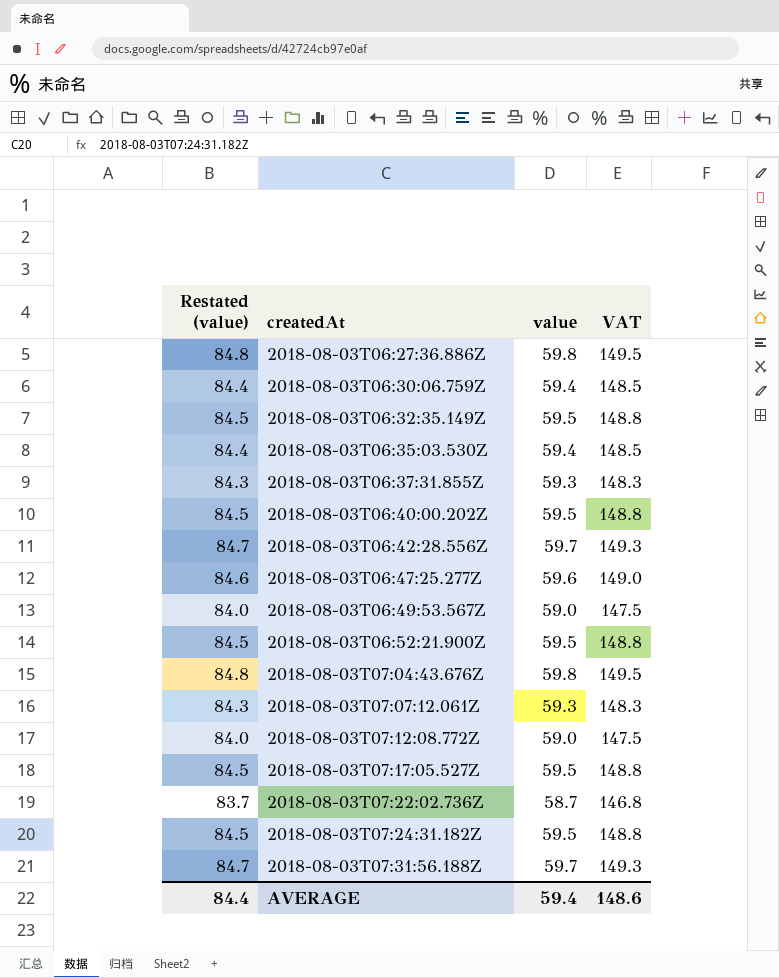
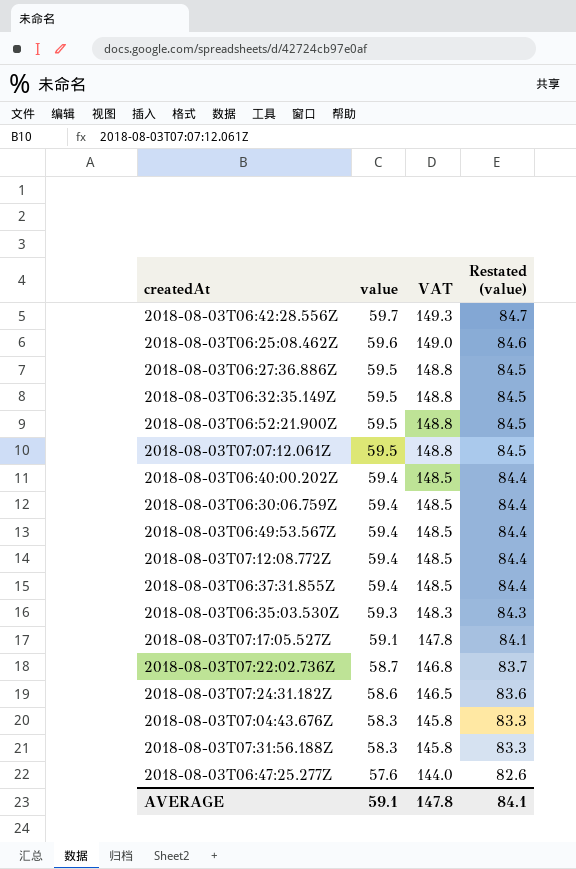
row order: createdAt ascending -> value descending
column Restated (value) | position: 1 -> 4
row 2018-08-03T06:25:08.462Z: none -> 59.6 | 149.0 | 84.6
2018-08-03T06:27:36.886Z | value: 59.8 -> 59.5
2018-08-03T06:27:36.886Z | VAT: 149.5 -> 148.8
2018-08-03T06:27:36.886Z | Restated (value): 84.8 -> 84.5
2018-08-03T07:07:12.061Z | value: 59.3 -> 59.5
2018-08-03T07:07:12.061Z | VAT: 148.3 -> 148.8
2018-08-03T07:07:12.061Z | Restated (value): 84.3 -> 84.5
2018-08-03T06:40:00.202Z | value: 59.5 -> 59.4
2018-08-03T06:40:00.202Z | VAT: 148.8 -> 148.5
2018-08-03T06:40:00.202Z | Restated (value): 84.5 -> 84.4
2018-08-03T06:49:53.567Z | value: 59.0 -> 59.4
2018-08-03T06:49:53.567Z | VAT: 147.5 -> 148.5
2018-08-03T06:49:53.567Z | Restated (value): 84.0 -> 84.4
2018-08-03T07:12:08.772Z | value: 59.0 -> 59.4
2018-08-03T07:12:08.772Z | VAT: 147.5 -> 148.5
2018-08-03T07:12:08.772Z | Restated (value): 84.0 -> 84.4
2018-08-03T06:37:31.855Z | value: 59.3 -> 59.4
2018-08-03T06:37:31.855Z | VAT: 148.3 -> 148.5
2018-08-03T06:37:31.855Z | Restated (value): 84.3 -> 84.4
2018-08-03T06:35:03.530Z | value: 59.4 -> 59.3
2018-08-03T06:35:03.530Z | VAT: 148.5 -> 148.3
2018-08-03T06:35:03.530Z | Restated (value): 84.4 -> 84.3
2018-08-03T07:17:05.527Z | value: 59.5 -> 59.1
2018-08-03T07:17:05.527Z | VAT: 148.8 -> 147.8
2018-08-03T07:17:05.527Z | Restated (value): 84.5 -> 84.1
2018-08-03T07:24:31.182Z | value: 59.5 -> 58.6
2018-08-03T07:24:31.182Z | VAT: 148.8 -> 146.5
2018-08-03T07:24:31.182Z | Restated (value): 84.5 -> 83.6
2018-08-03T07:04:43.676Z | value: 59.8 -> 58.3
2018-08-03T07:04:43.676Z | VAT: 149.5 -> 145.8
2018-08-03T07:04:43.676Z | Restated (value): 84.8 -> 83.3
2018-08-03T07:31:56.188Z | value: 59.7 -> 58.3
2018-08-03T07:31:56.188Z | VAT: 149.3 -> 145.8
2018-08-03T07:31:56.188Z | Restated (value): 84.7 -> 83.3
2018-08-03T06:47:25.277Z | value: 59.6 -> 57.6
2018-08-03T06:47:25.277Z | VAT: 149.0 -> 144.0
2018-08-03T06:47:25.277Z | Restated (value): 84.6 -> 82.6
AVERAGE | value: 59.4 -> 59.1
AVERAGE | VAT: 148.6 -> 147.8
AVERAGE | Restated (value): 84.4 -> 84.1

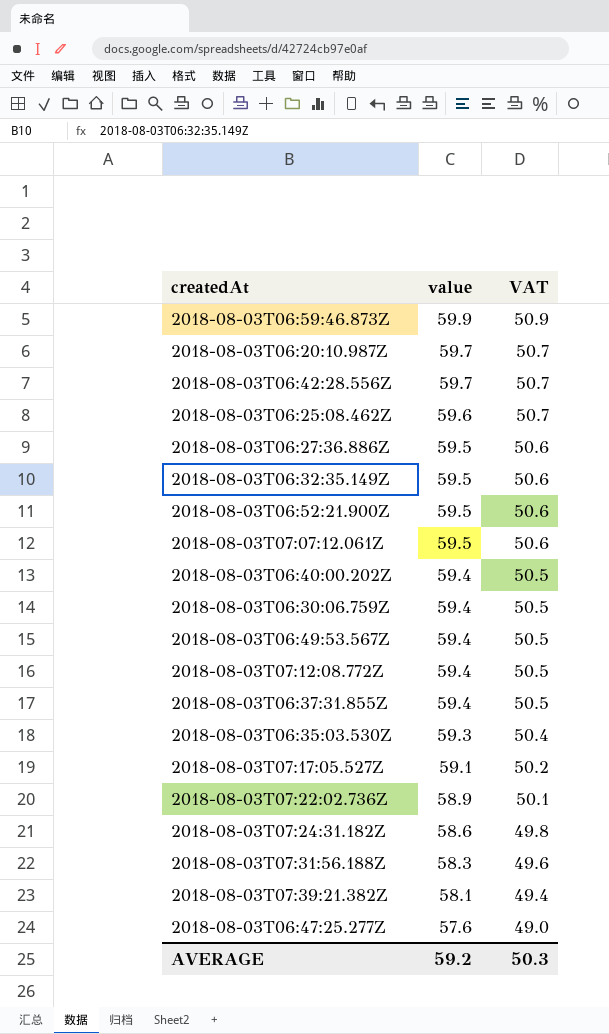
column Restated (value) | formula: [value] + 25 -> none
column VAT | formula: [value] * 2.5 -> [value] * 0.85
row 2018-08-03T07:04:43.676Z: 58.3 | 145.8 | 83.3 -> none
row 2018-08-03T06:59:46.873Z: none -> 59.9 | 50.9
row 2018-08-03T06:20:10.987Z: none -> 59.7 | 50.7
2018-08-03T07:22:02.736Z | value: 58.7 -> 58.9
row 2018-08-03T07:39:21.382Z: none -> 58.1 | 49.4
AVERAGE | value: 59.1 -> 59.2
AVERAGE | VAT: 147.8 -> 50.3

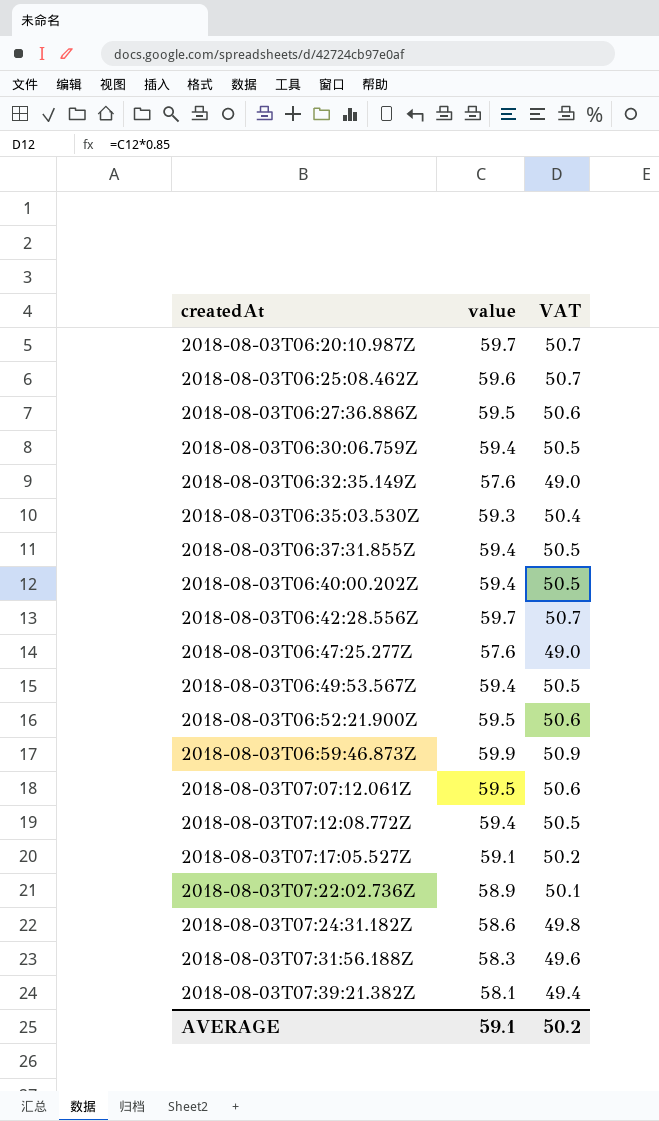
row order: value descending -> createdAt ascending
2018-08-03T06:32:35.149Z | value: 59.5 -> 57.6
2018-08-03T06:32:35.149Z | VAT: 50.6 -> 49.0
AVERAGE | value: 59.2 -> 59.1
AVERAGE | VAT: 50.3 -> 50.2

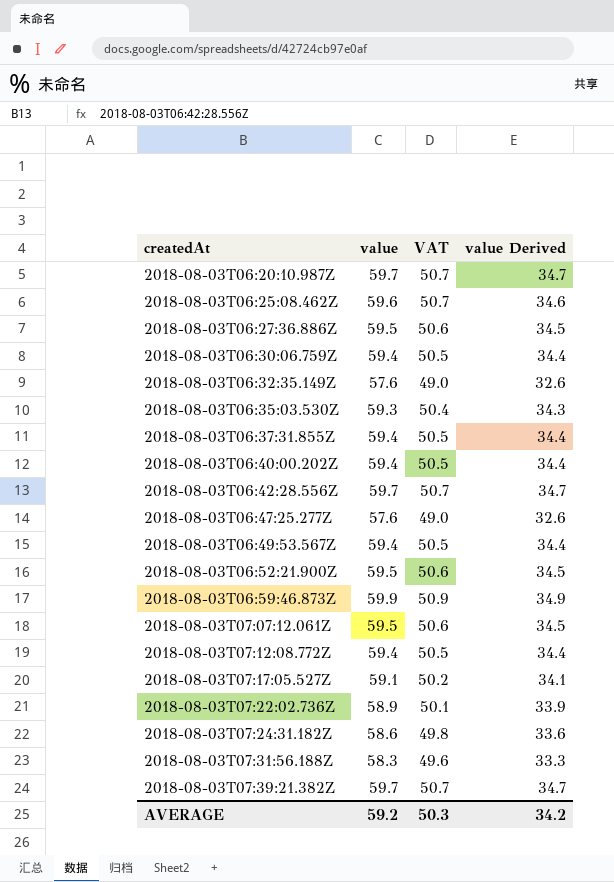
column value Derived | formula: none -> [value] - 25
2018-08-03T07:39:21.382Z | value: 58.1 -> 59.7
2018-08-03T07:39:21.382Z | VAT: 49.4 -> 50.7
AVERAGE | value: 59.1 -> 59.2
AVERAGE | VAT: 50.2 -> 50.3

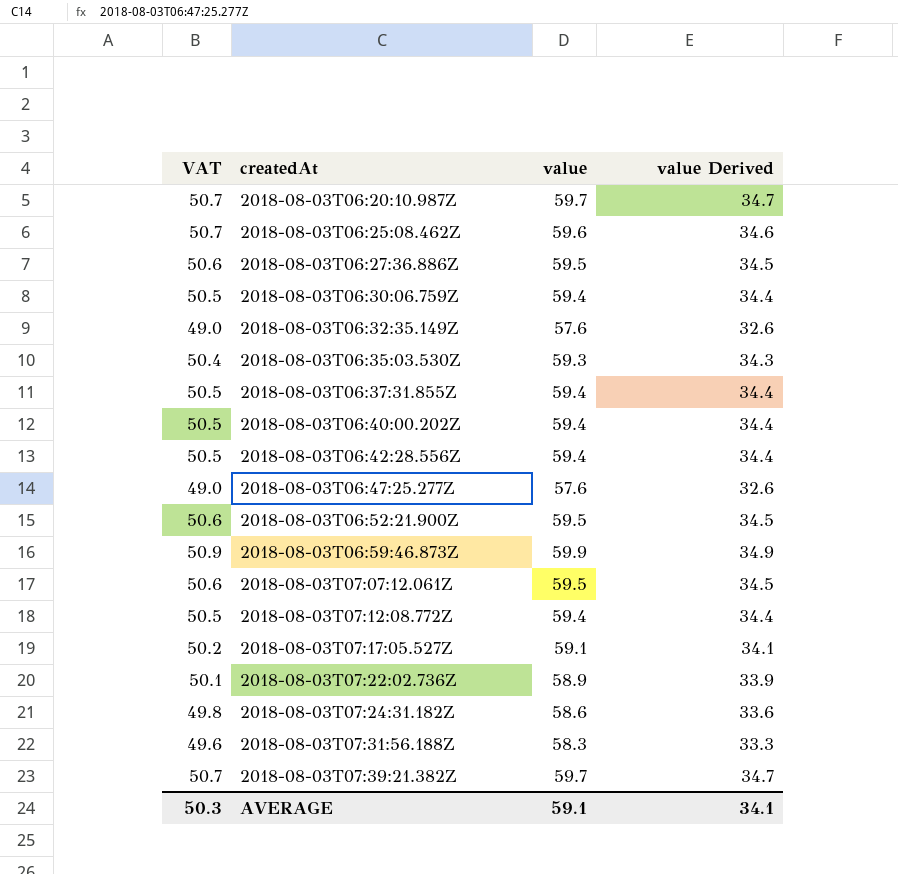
column VAT | position: 3 -> 1
row 2018-08-03T06:49:53.567Z: 59.4 | 50.5 | 34.4 -> none
2018-08-03T06:42:28.556Z | VAT: 50.7 -> 50.5
2018-08-03T06:42:28.556Z | value: 59.7 -> 59.4
2018-08-03T06:42:28.556Z | value Derived: 34.7 -> 34.4
AVERAGE | value: 59.2 -> 59.1
AVERAGE | value Derived: 34.2 -> 34.1

